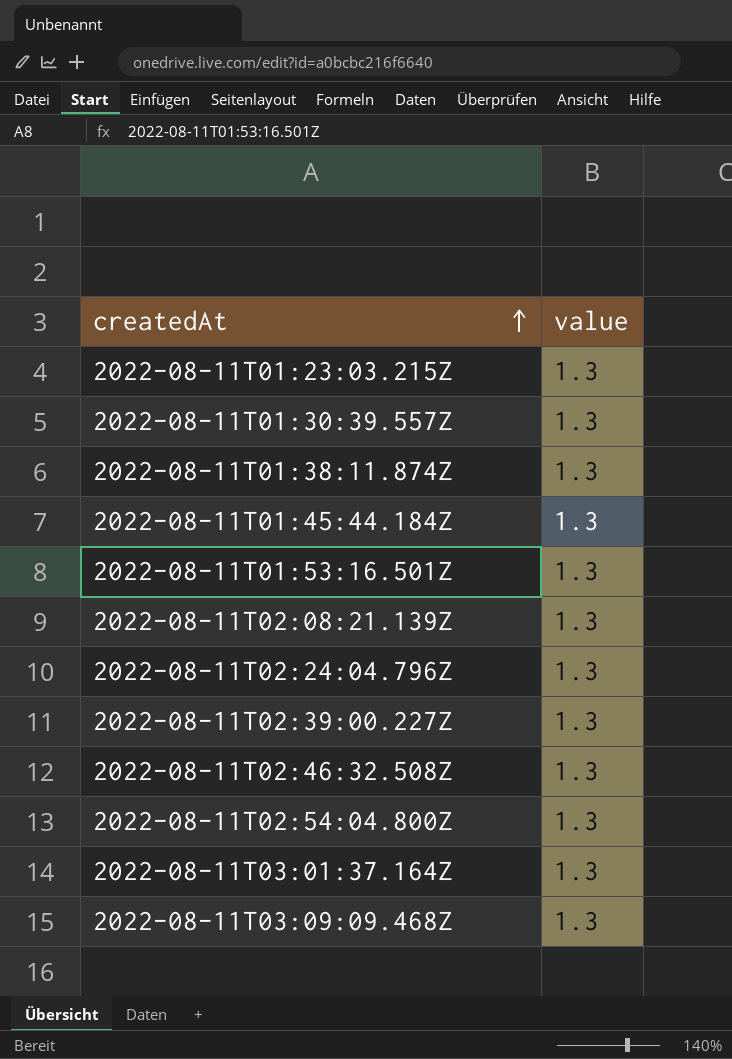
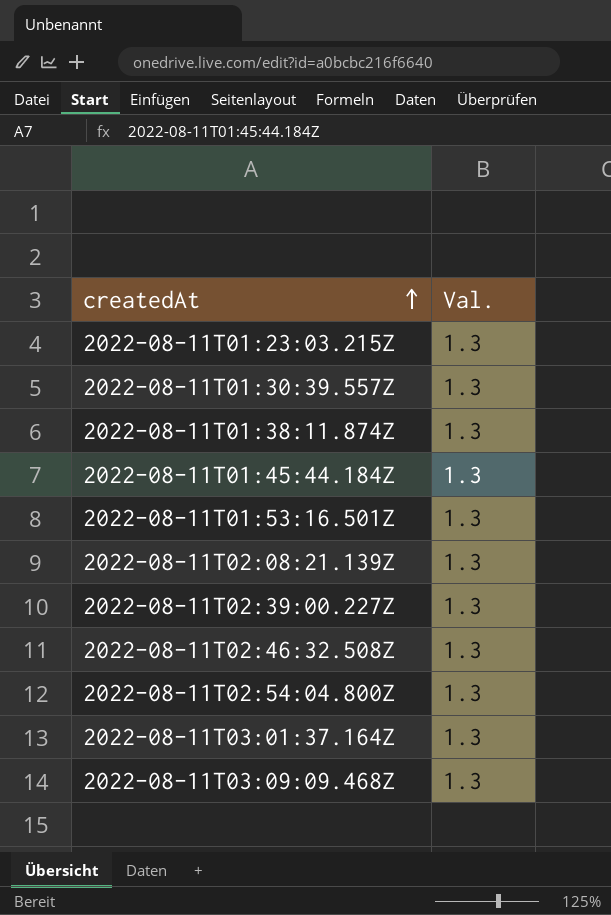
column name: value -> Val.
row 2022-08-11T02:24:04.796Z: 1.3 -> none

